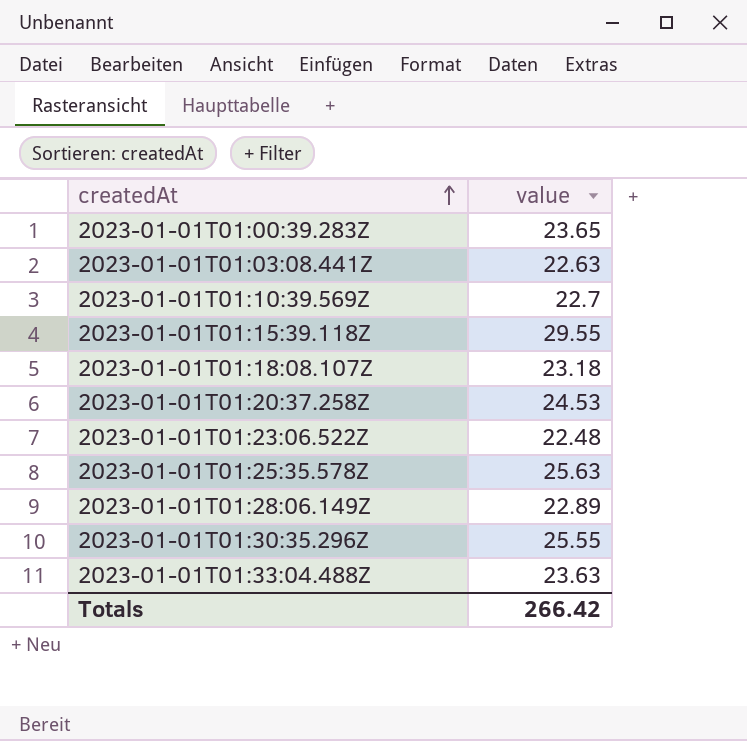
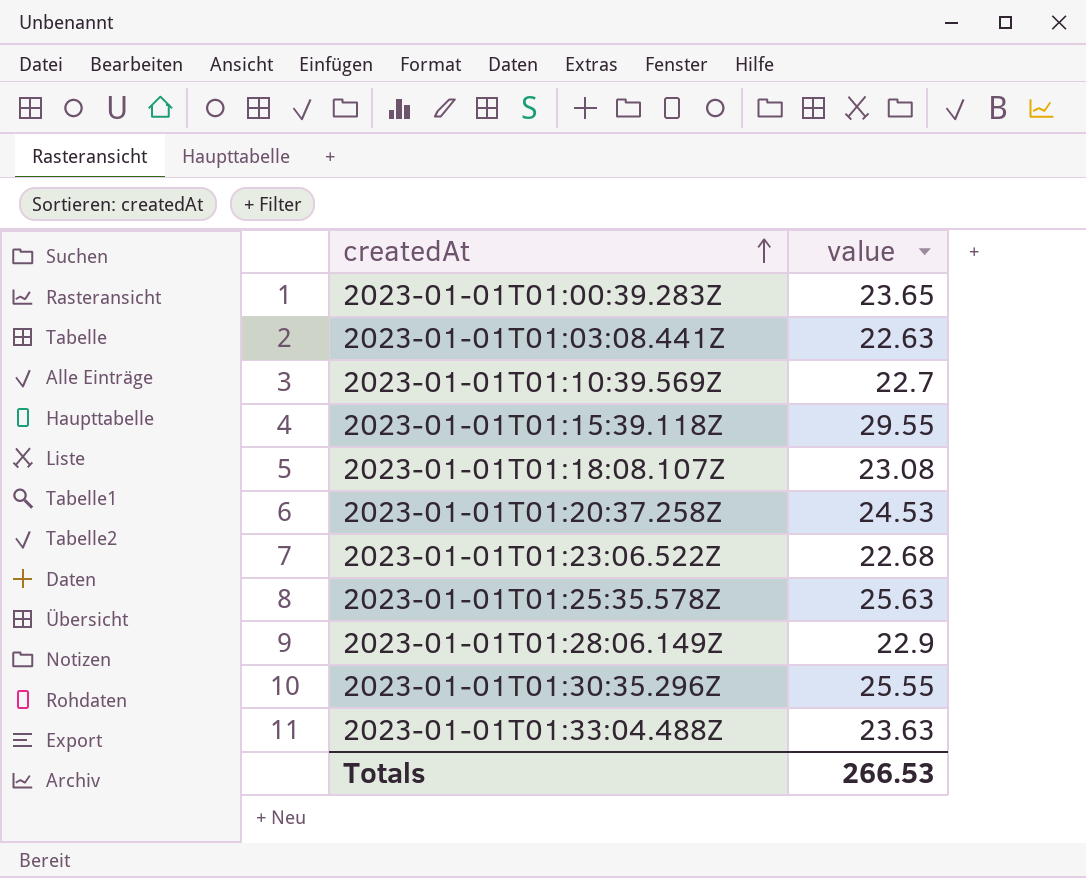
2023-01-01T01:18:08.107Z | value: 23.18 -> 23.08
2023-01-01T01:23:06.522Z | value: 22.48 -> 22.68
2023-01-01T01:28:06.149Z | value: 22.89 -> 22.9
Totals | value: 266.42 -> 266.53

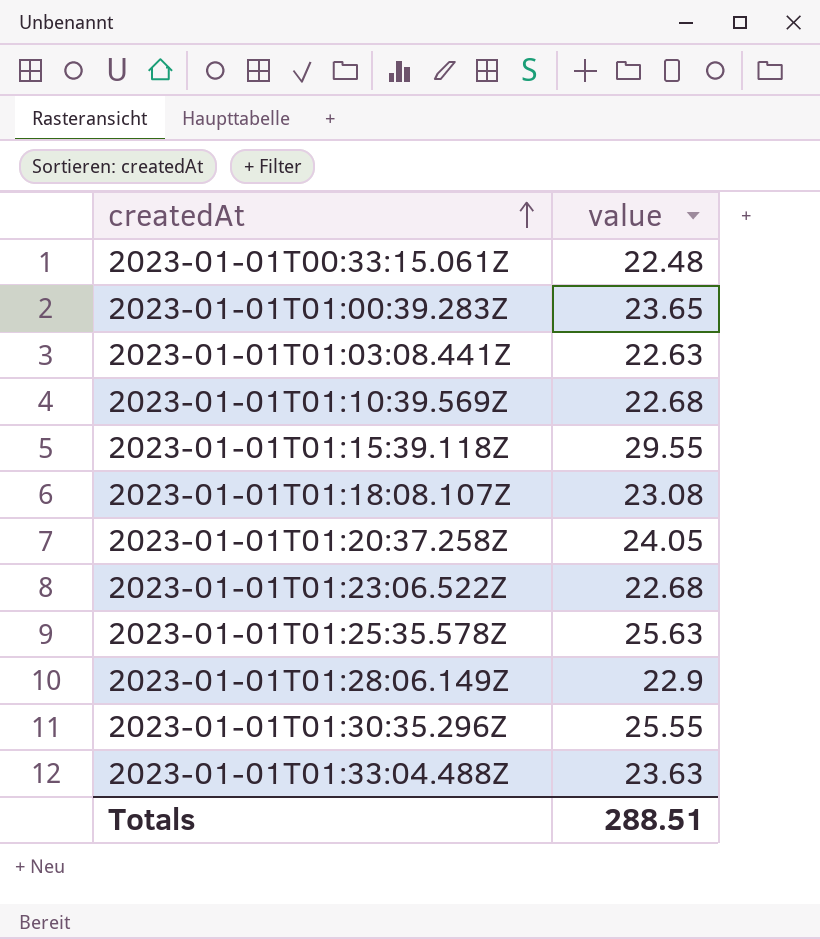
row 2023-01-01T00:33:15.061Z: none -> 22.48
2023-01-01T01:10:39.569Z | value: 22.7 -> 22.68
2023-01-01T01:20:37.258Z | value: 24.53 -> 24.05
Totals | value: 266.53 -> 288.51

